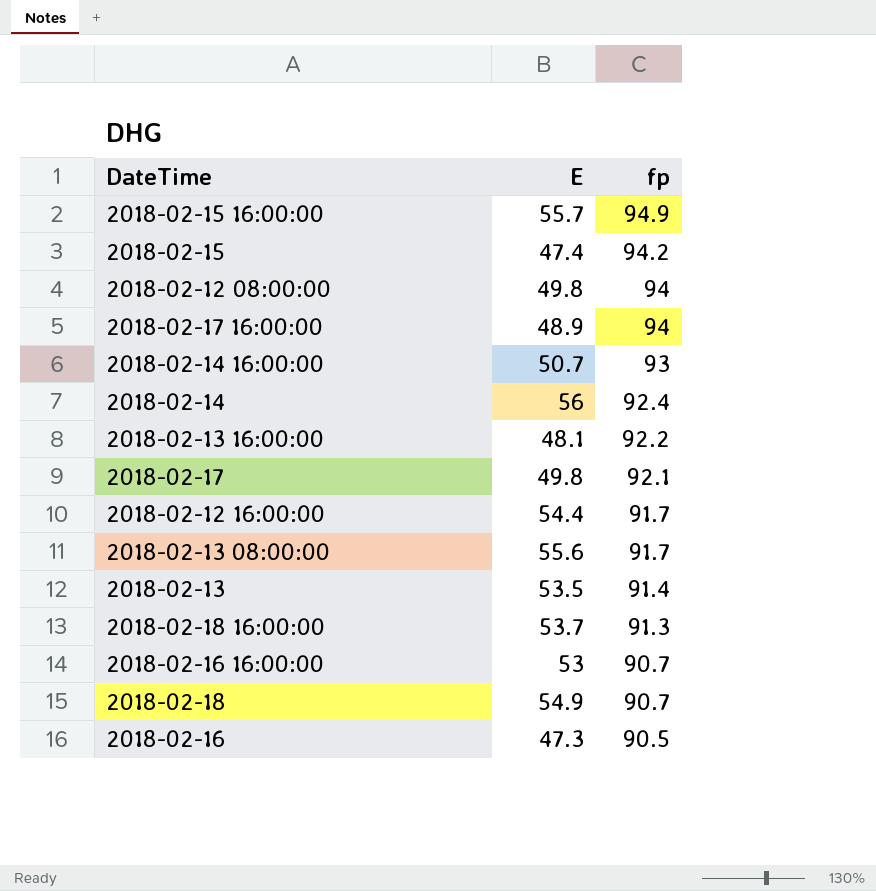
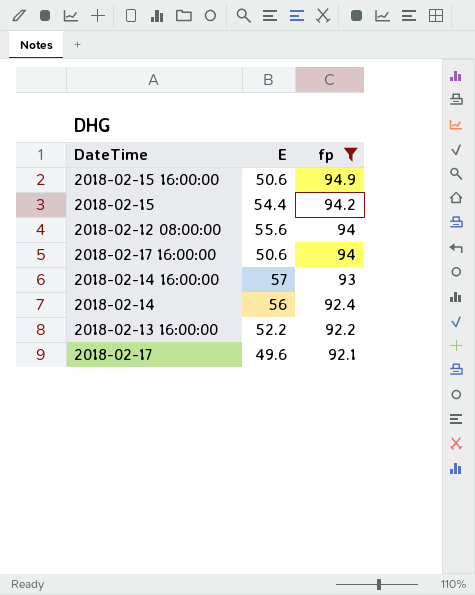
filter: none -> fp >= 92.1
2018-02-15 16:00:00 | E: 55.7 -> 50.6
2018-02-15 | E: 47.4 -> 54.4
2018-02-12 08:00:00 | E: 49.8 -> 55.6
2018-02-17 16:00:00 | E: 48.9 -> 50.6
2018-02-14 16:00:00 | E: 50.7 -> 57
2018-02-13 16:00:00 | E: 48.1 -> 52.2
2018-02-17 | E: 49.8 -> 49.6

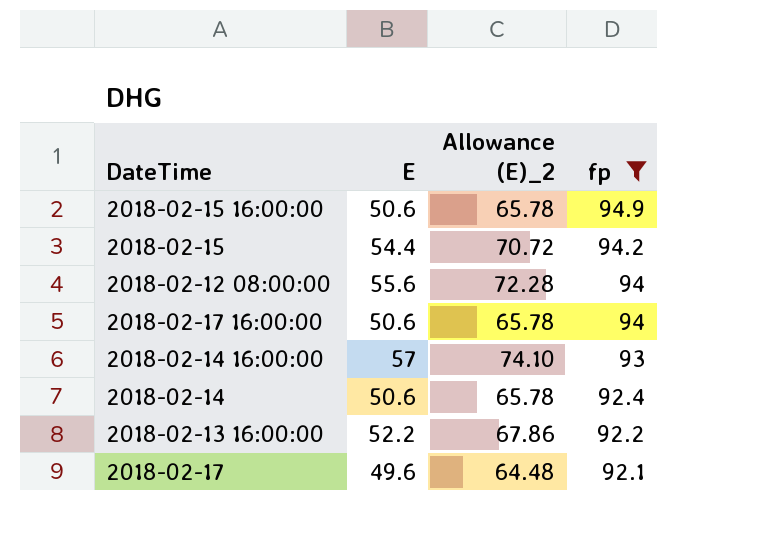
column Allowance (E)_2 | formula: none -> [E] * 1.3
2018-02-14 | E: 56 -> 50.6

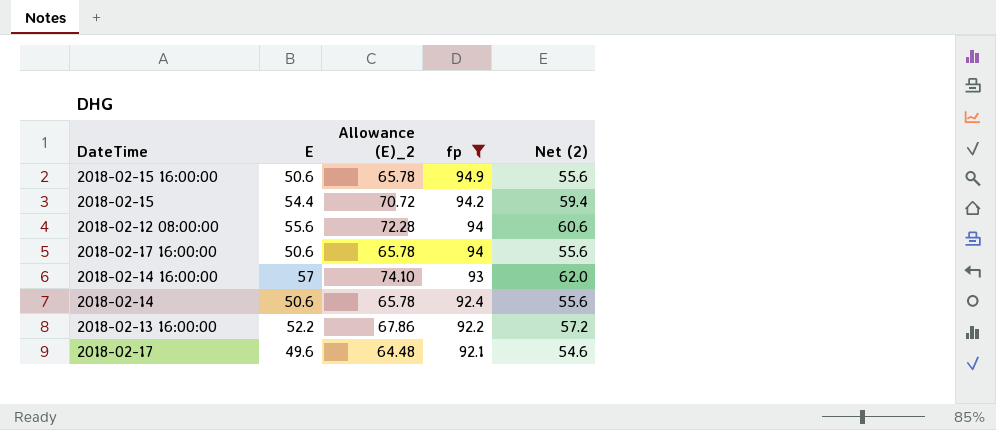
column Net (2) | formula: none -> [E] + 5

